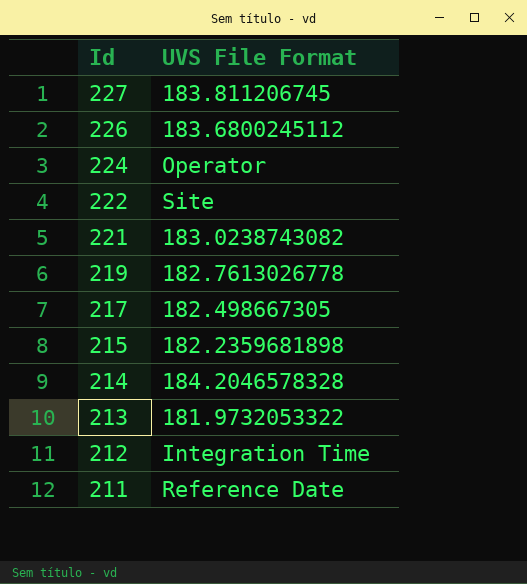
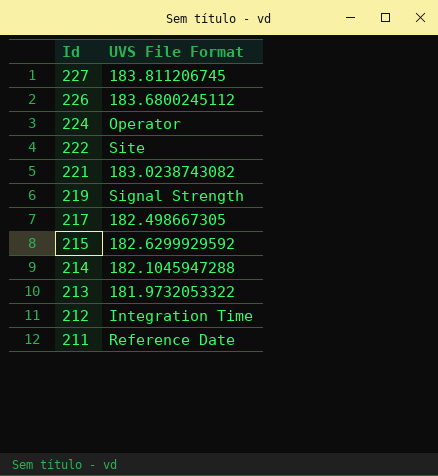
219 | UVS File Format: 182.7613026778 -> Signal Strength
215 | UVS File Format: 182.2359681898 -> 182.6299929592
214 | UVS File Format: 184.2046578328 -> 182.1045947288

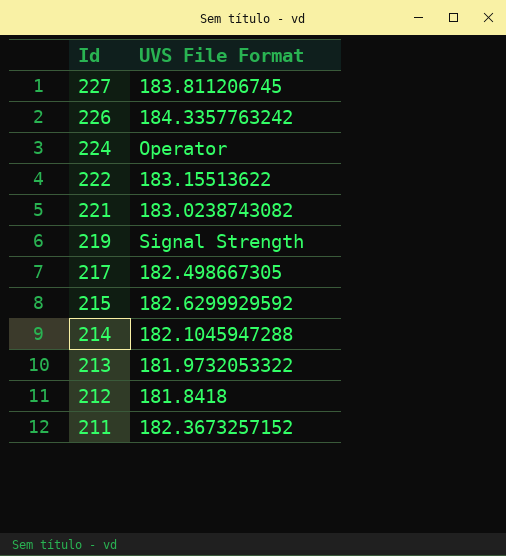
226 | UVS File Format: 183.6800245112 -> 184.3357763242
222 | UVS File Format: Site -> 183.15513622
212 | UVS File Format: Integration Time -> 181.8418
211 | UVS File Format: Reference Date -> 182.3673257152

